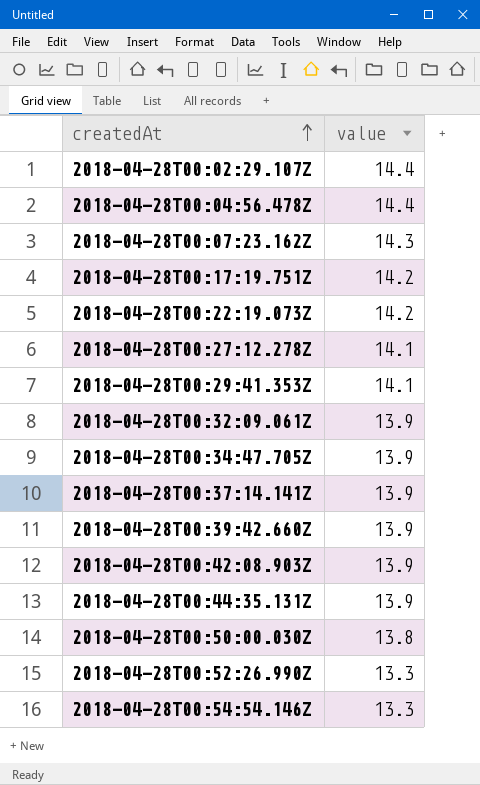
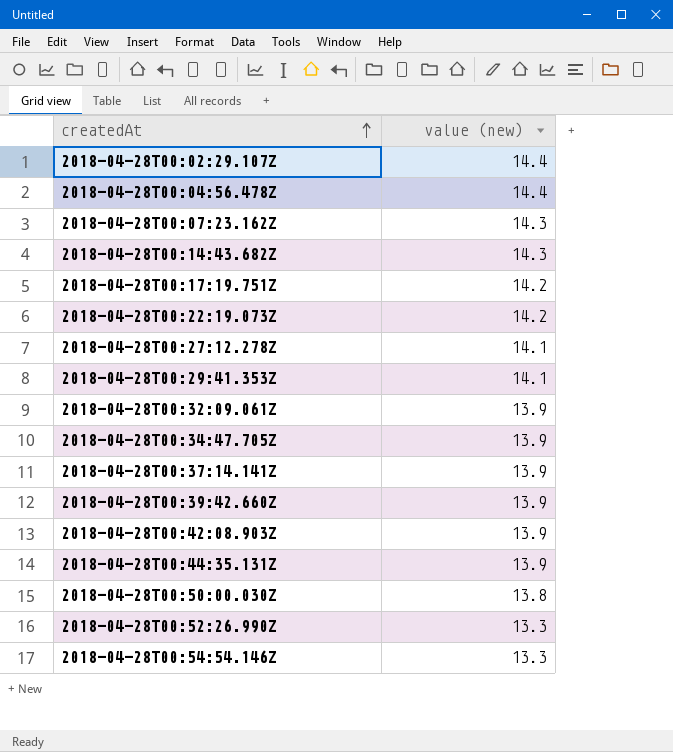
column name: value -> value (new)
row 2018-04-28T00:14:43.682Z: none -> 14.3

